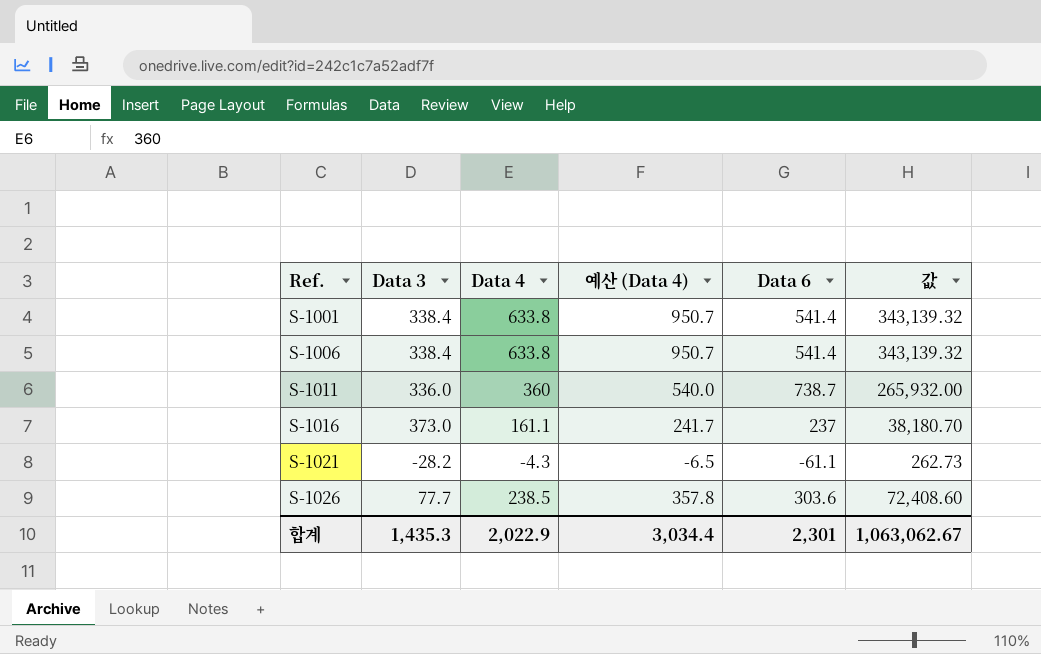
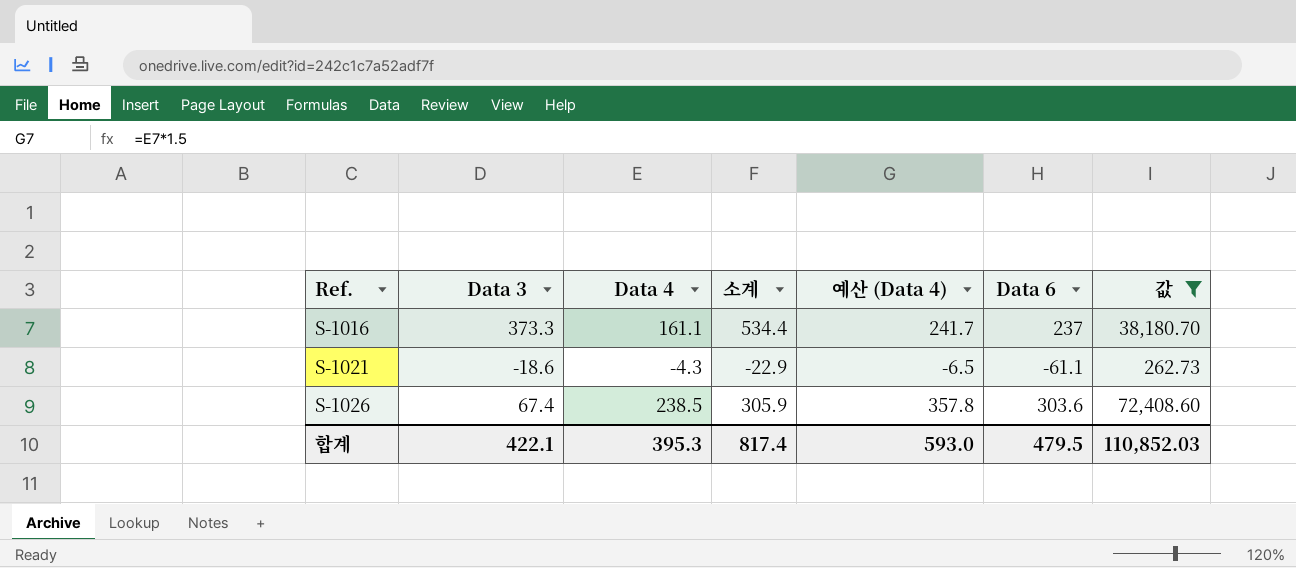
filter: none -> 값 <= 72,408.60
column 소계 | formula: none -> [Data 3] + [Data 4]
S-1016 | Data 3: 373.0 -> 373.3
S-1021 | Data 3: -28.2 -> -18.6
S-1026 | Data 3: 77.7 -> 67.4
합계 | Data 3: 1,435.3 -> 422.1
합계 | Data 4: 2,022.9 -> 395.3
합계 | 예산 (Data 4): 3,034.4 -> 593.0
합계 | Data 6: 2,301 -> 479.5
합계 | 값: 1,063,062.67 -> 110,852.03

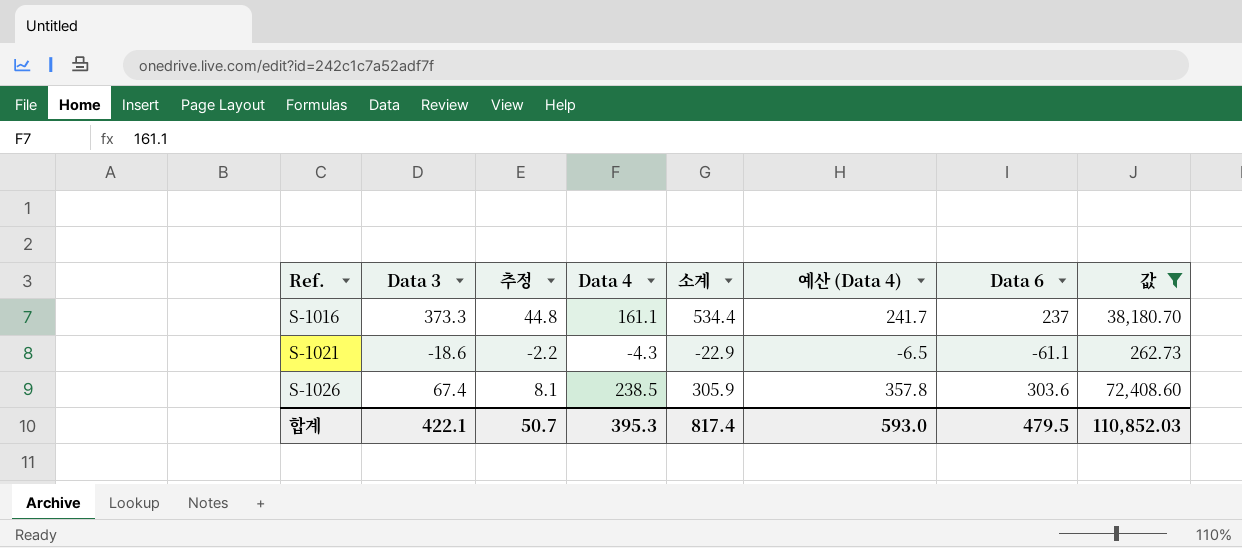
column 추정 | formula: none -> [Data 3] * 0.12

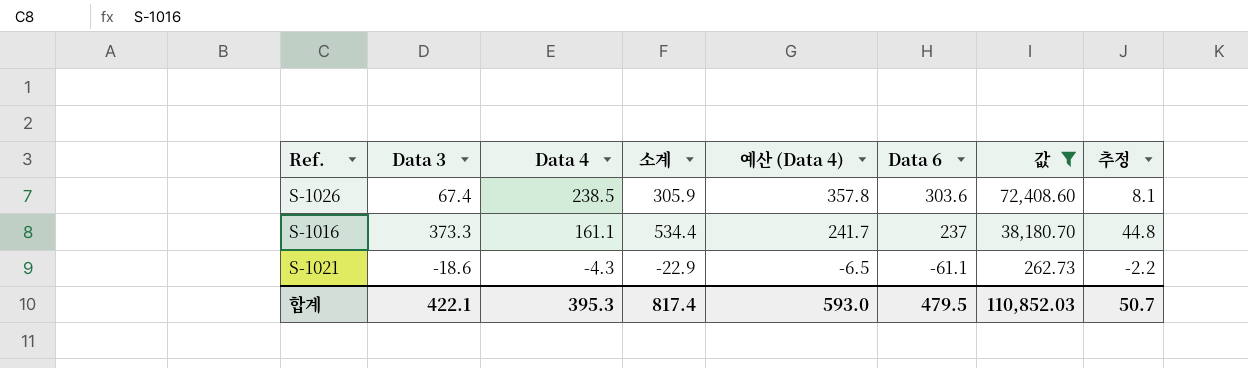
row order: Ref. ascending -> Data 4 descending
column 추정 | position: 3 -> 8

